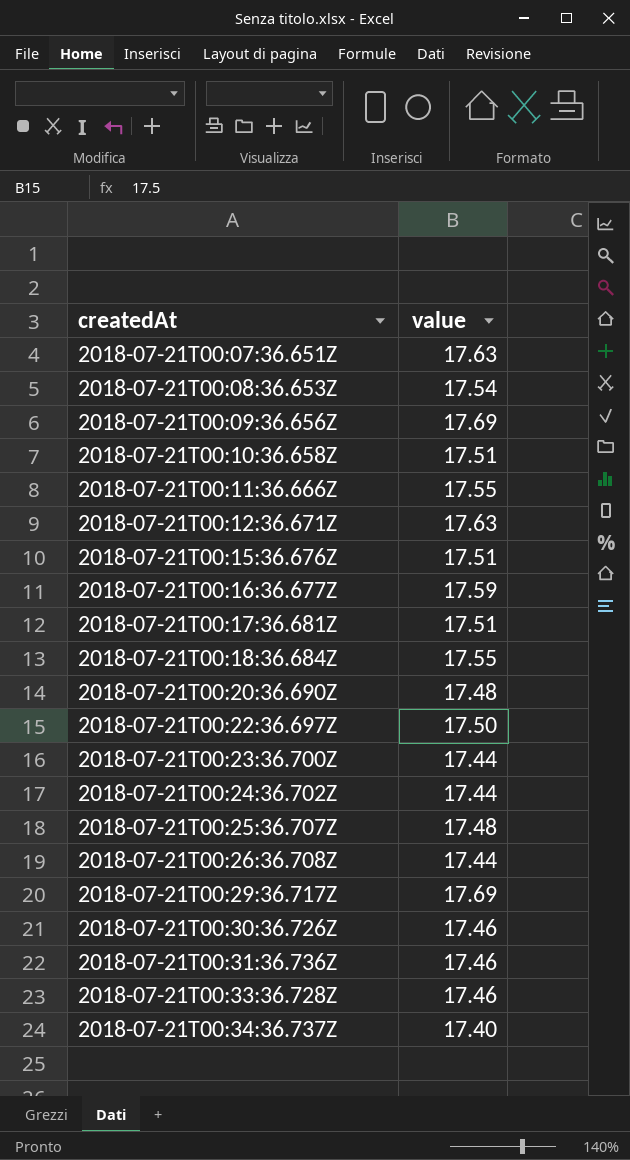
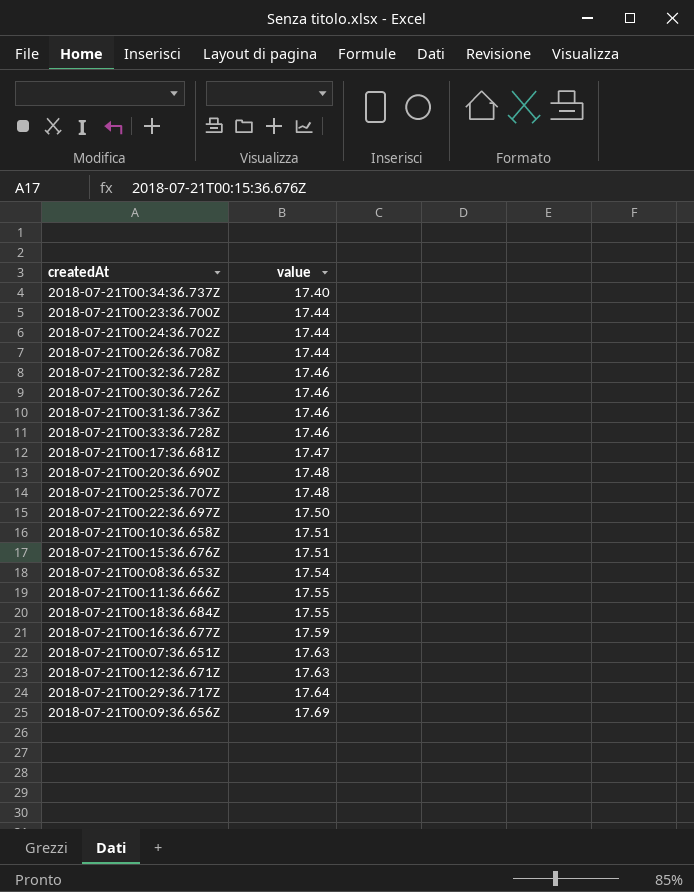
row order: createdAt ascending -> value ascending
row 2018-07-21T00:32:36.728Z: none -> 17.46
2018-07-21T00:17:36.681Z | value: 17.51 -> 17.47
2018-07-21T00:29:36.717Z | value: 17.69 -> 17.64

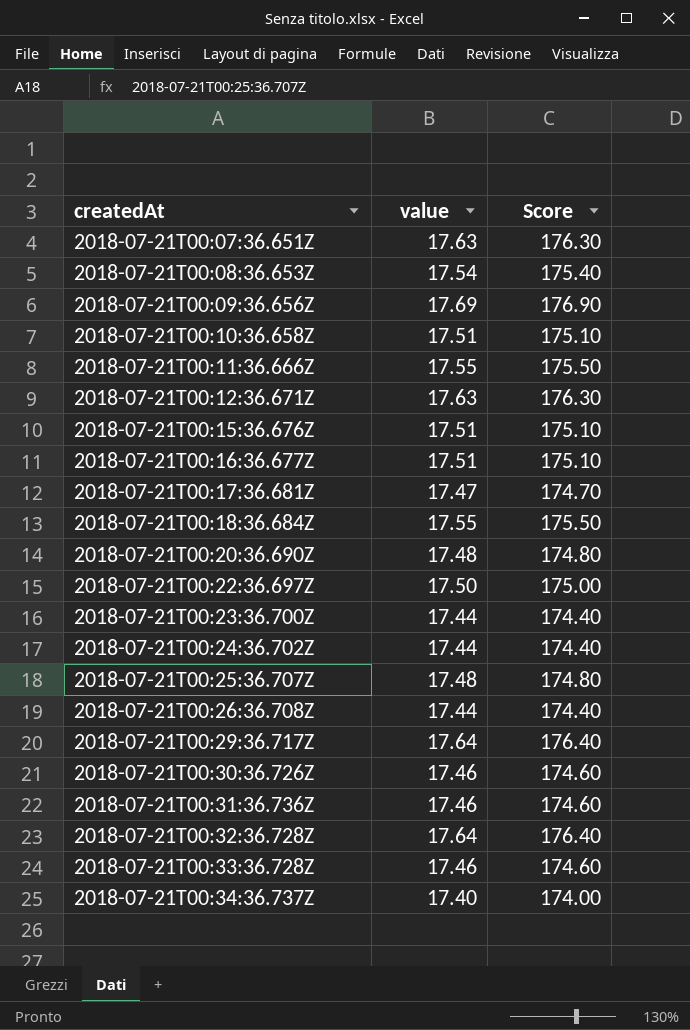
row order: value ascending -> createdAt ascending
column Score | formula: none -> [value] * 10
2018-07-21T00:16:36.677Z | value: 17.59 -> 17.51
2018-07-21T00:32:36.728Z | value: 17.46 -> 17.64

